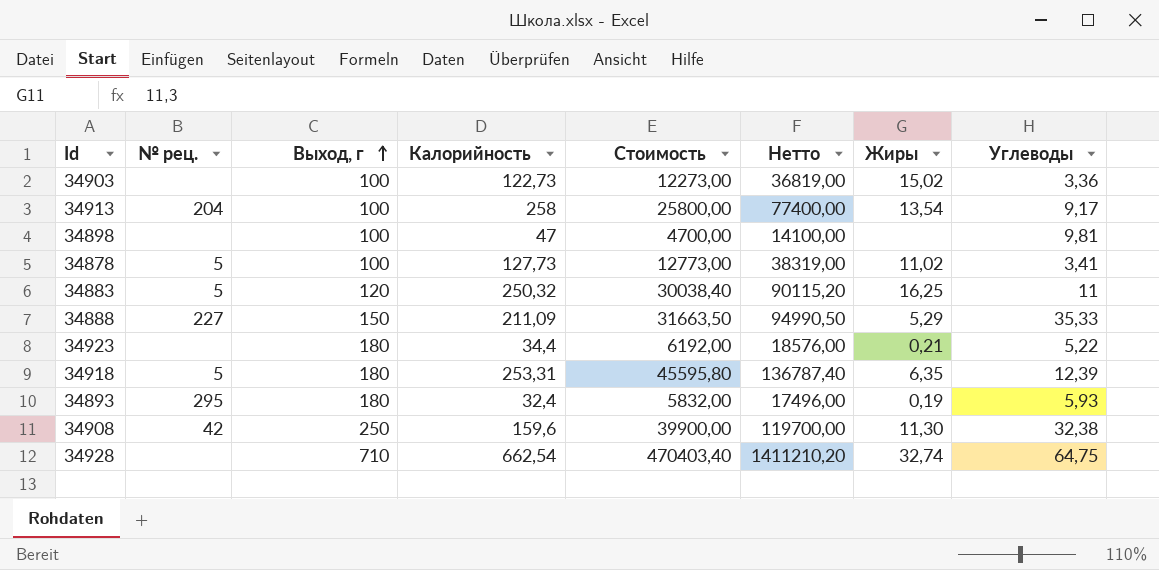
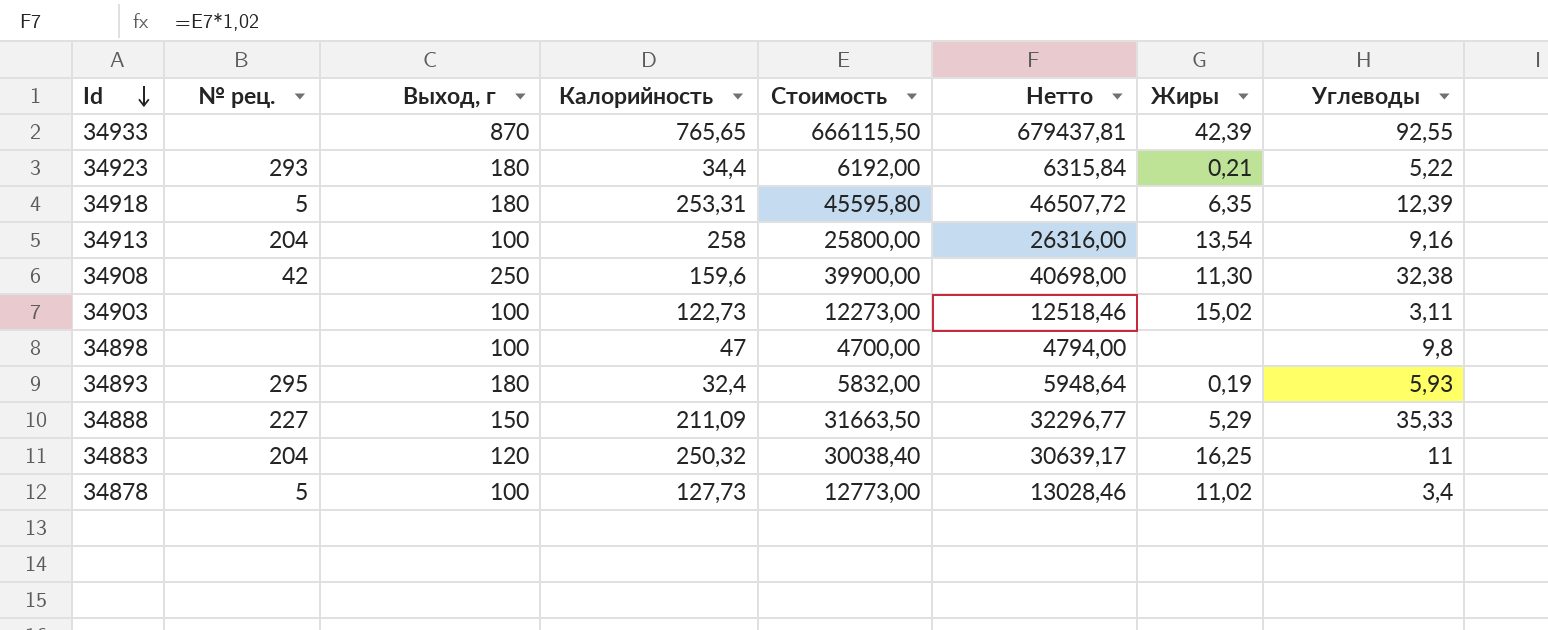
row order: Выход, г ascending -> Id descending
column Нетто | formula: [Стоимость] * 3 -> [Стоимость] * 1,02
row 34928: none | 710 | 662,54 | 470403,40 | 1411210,20 | 32,74 | 64,75 -> none
row 34933: none -> none | 870 | 765,65 | 666115,50 | 679437,81 | 42,39 | 92,55
34923 | № рец.: none -> 293
34913 | Углеводы: 9,17 -> 9,16
34903 | Углеводы: 3,36 -> 3,11
34898 | Углеводы: 9,81 -> 9,8
34883 | № рец.: 5 -> 204
34878 | Углеводы: 3,41 -> 3,4

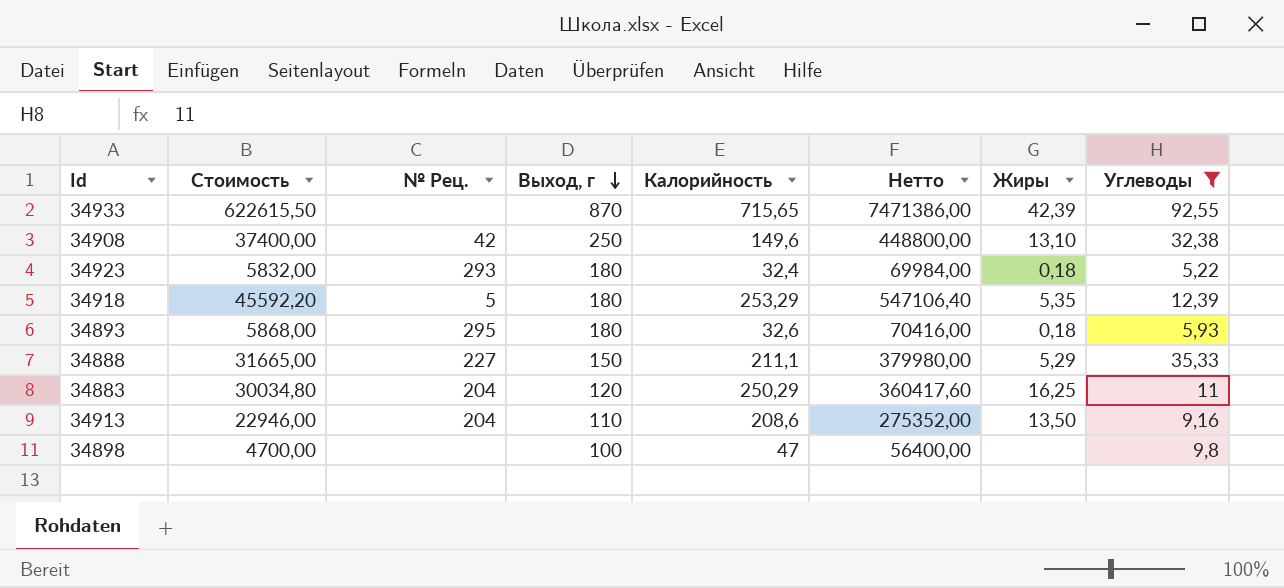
filter: none -> Углеводы >= 5,22
row order: Id descending -> Выход, г descending
column Стоимость | position: 5 -> 2
column name: № рец. -> № Рец.
column Нетто | formula: [Стоимость] * 1,02 -> [Стоимость] * 12
34933 | Стоимость: 666115,50 -> 622615,50
34933 | Калорийность: 765,65 -> 715,65
34908 | Стоимость: 39900,00 -> 37400,00
34908 | Калорийность: 159,6 -> 149,6
34908 | Жиры: 11,30 -> 13,10
34923 | Стоимость: 6192,00 -> 5832,00
34923 | Калорийность: 34,4 -> 32,4
34923 | Жиры: 0,21 -> 0,18
34918 | Стоимость: 45595,80 -> 45592,20
34918 | Калорийность: 253,31 -> 253,29
34918 | Жиры: 6,35 -> 5,35
34893 | Стоимость: 5832,00 -> 5868,00
34893 | Калорийность: 32,4 -> 32,6
34893 | Жиры: 0,19 -> 0,18
34888 | Стоимость: 31663,50 -> 31665,00
34888 | Калорийность: 211,09 -> 211,1
34883 | Стоимость: 30038,40 -> 30034,80
34883 | Калорийность: 250,32 -> 250,29
34913 | Стоимость: 25800,00 -> 22946,00
34913 | Выход, г: 100 -> 110
34913 | Калорийность: 258 -> 208,6
34913 | Жиры: 13,54 -> 13,50

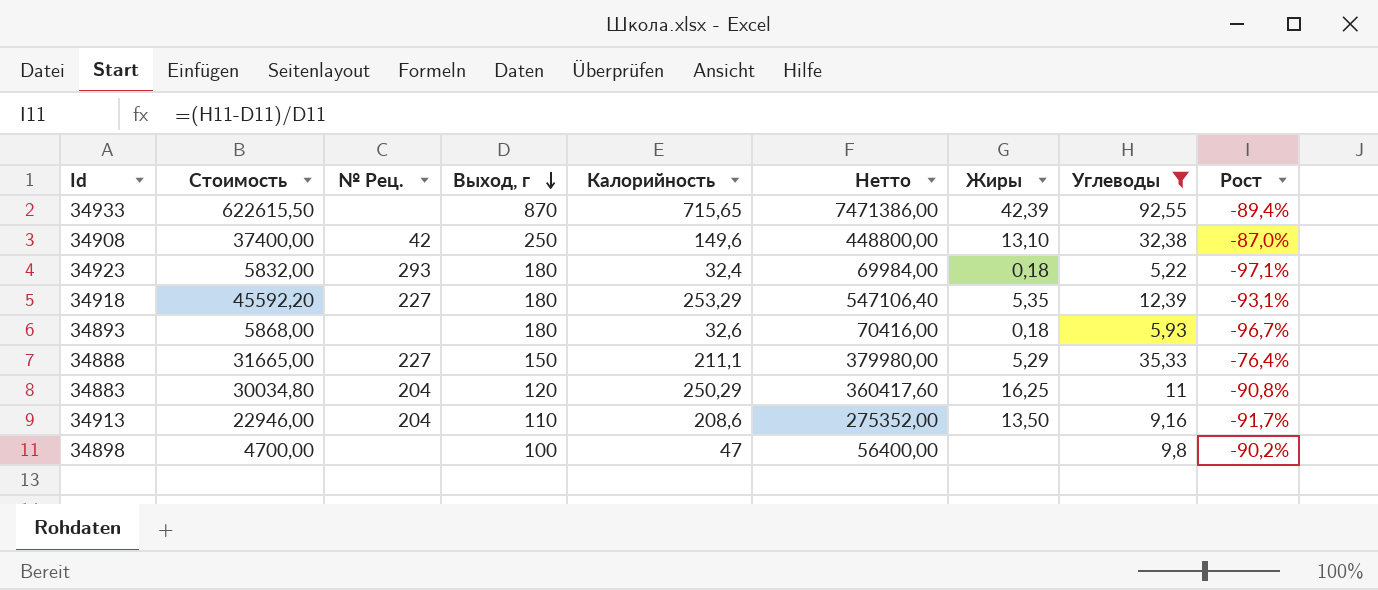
column Рост | formula: none -> ([Углеводы] - [Выход, г]) / [Выход, г]
34918 | № Рец.: 5 -> 227
34893 | № Рец.: 295 -> none

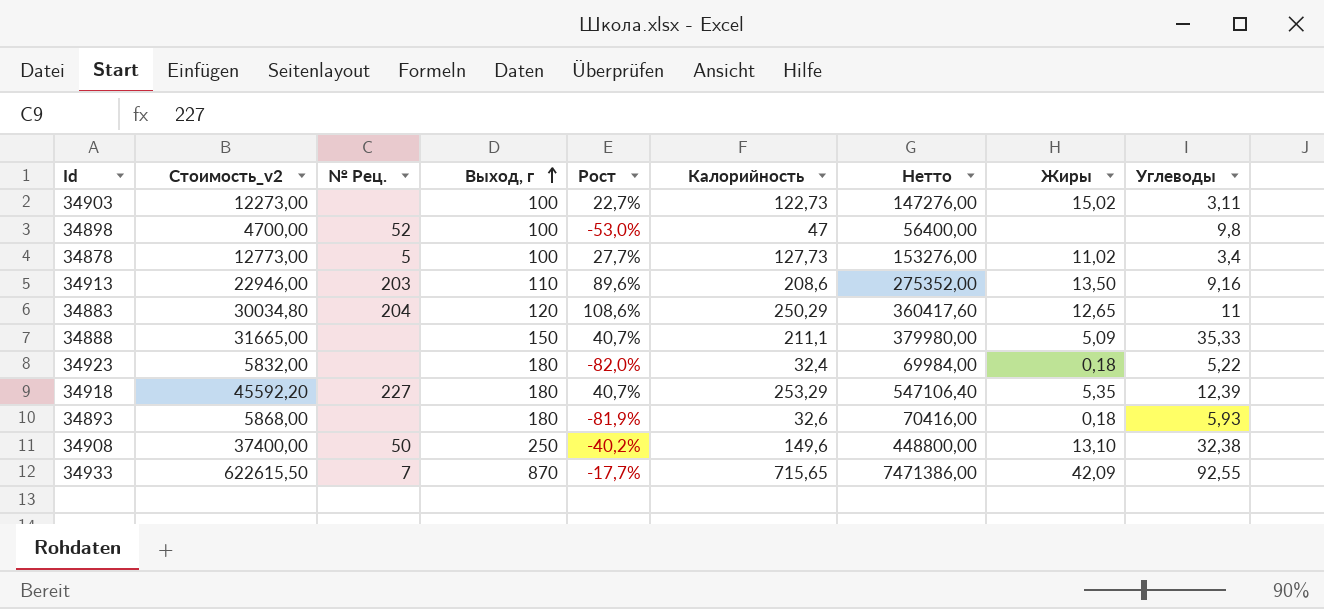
filter: Углеводы >= 5,22 -> none
row order: Выход, г descending -> Выход, г ascending
column name: Стоимость -> Стоимость_v2
column Рост | formula: ([Углеводы] - [Выход, г]) / [Выход, г] -> ([Калорийность] - [Выход, г]) / [Выход, г]
column Рост | position: 9 -> 5
34898 | № Рец.: none -> 52
34913 | № Рец.: 204 -> 203
34883 | Жиры: 16,25 -> 12,65
34888 | № Рец.: 227 -> none
34888 | Жиры: 5,29 -> 5,09
34923 | № Рец.: 293 -> none
34908 | № Рец.: 42 -> 50
34933 | № Рец.: none -> 7
34933 | Жиры: 42,39 -> 42,09

